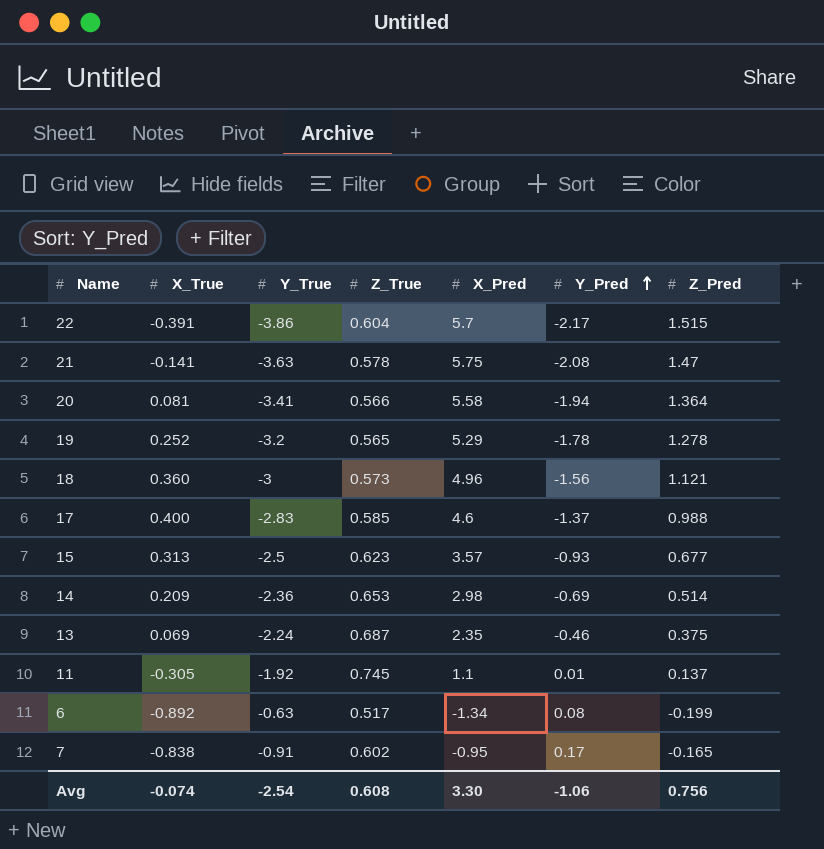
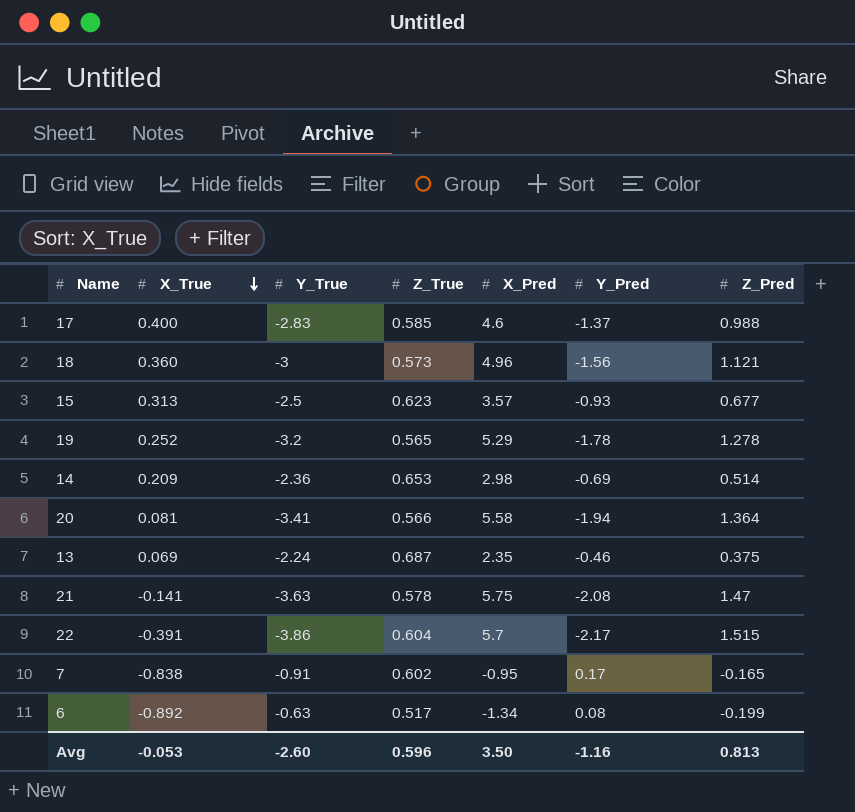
row order: Y_Pred ascending -> X_True descending
row 11: -0.305 | -1.92 | 0.745 | 1.1 | 0.01 | 0.137 -> none
Avg | X_True: -0.074 -> -0.053
Avg | Y_True: -2.54 -> -2.60
Avg | Z_True: 0.608 -> 0.596
Avg | X_Pred: 3.30 -> 3.50
Avg | Y_Pred: -1.06 -> -1.16
Avg | Z_Pred: 0.756 -> 0.813

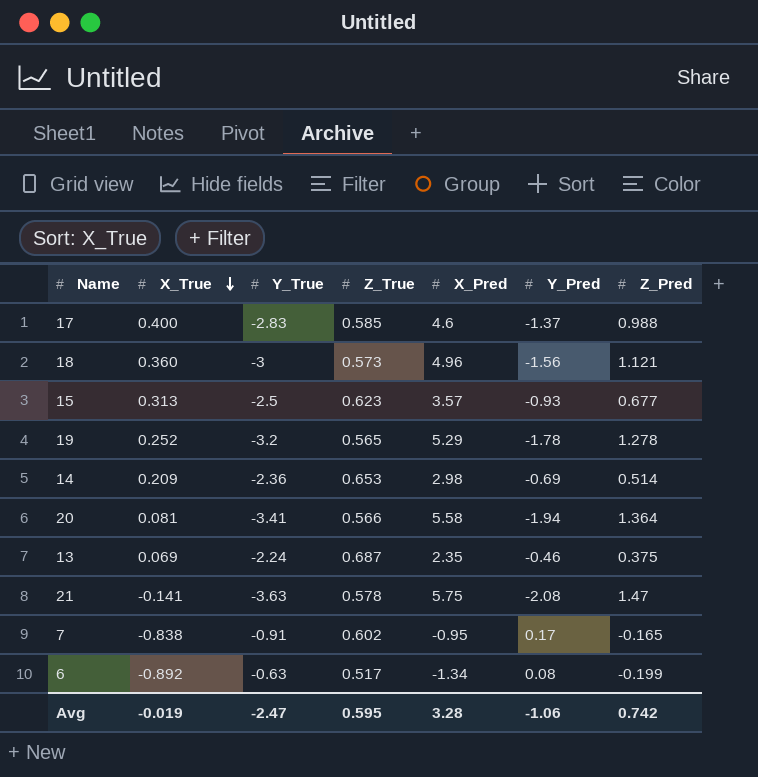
row 22: -0.391 | -3.86 | 0.604 | 5.7 | -2.17 | 1.515 -> none
Avg | X_True: -0.053 -> -0.019
Avg | Y_True: -2.60 -> -2.47
Avg | Z_True: 0.596 -> 0.595
Avg | X_Pred: 3.50 -> 3.28
Avg | Y_Pred: -1.16 -> -1.06
Avg | Z_Pred: 0.813 -> 0.742

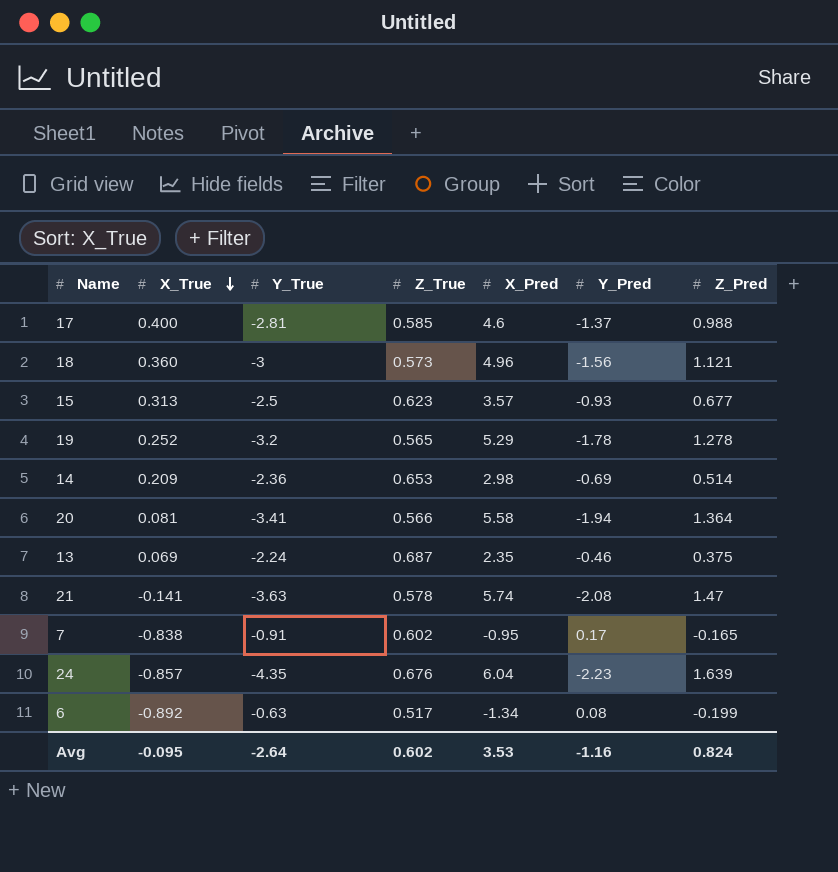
17 | Y_True: -2.83 -> -2.81
21 | X_Pred: 5.75 -> 5.74
row 24: none -> -0.857 | -4.35 | 0.676 | 6.04 | -2.23 | 1.639
Avg | X_True: -0.019 -> -0.095
Avg | Y_True: -2.47 -> -2.64
Avg | Z_True: 0.595 -> 0.602
Avg | X_Pred: 3.28 -> 3.53
Avg | Y_Pred: -1.06 -> -1.16
Avg | Z_Pred: 0.742 -> 0.824

